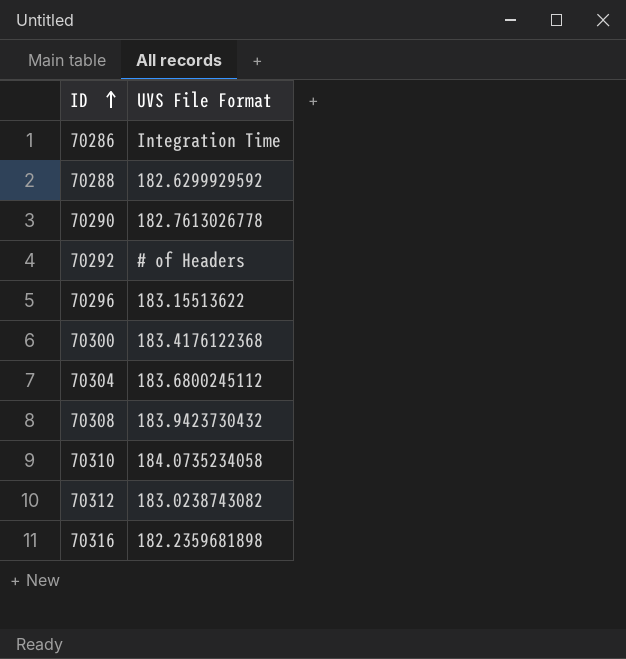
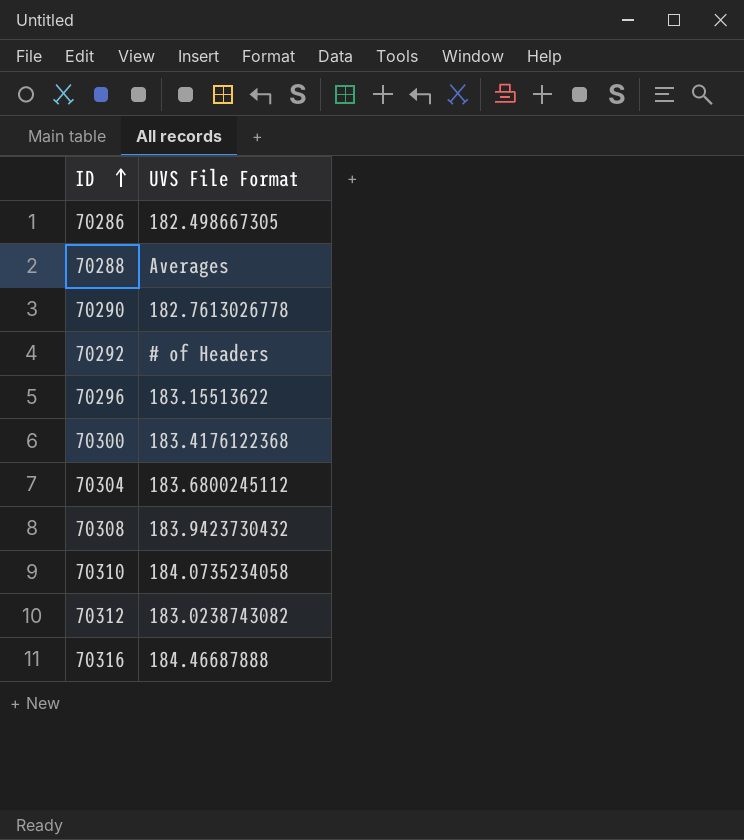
70286 | UVS File Format: Integration Time -> 182.498667305
70288 | UVS File Format: 182.6299929592 -> Averages
70316 | UVS File Format: 182.2359681898 -> 184.46687888

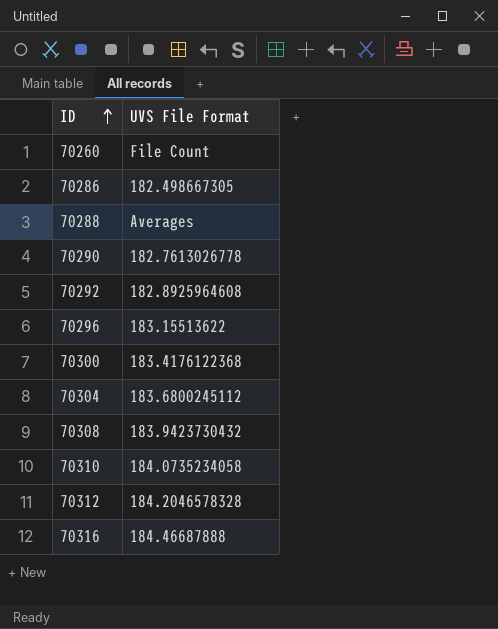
row 70260: none -> File Count
70292 | UVS File Format: # of Headers -> 182.8925964608
70312 | UVS File Format: 183.0238743082 -> 184.2046578328

